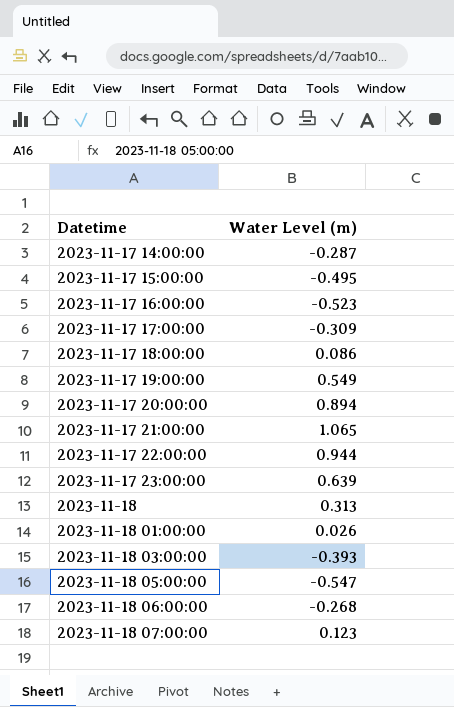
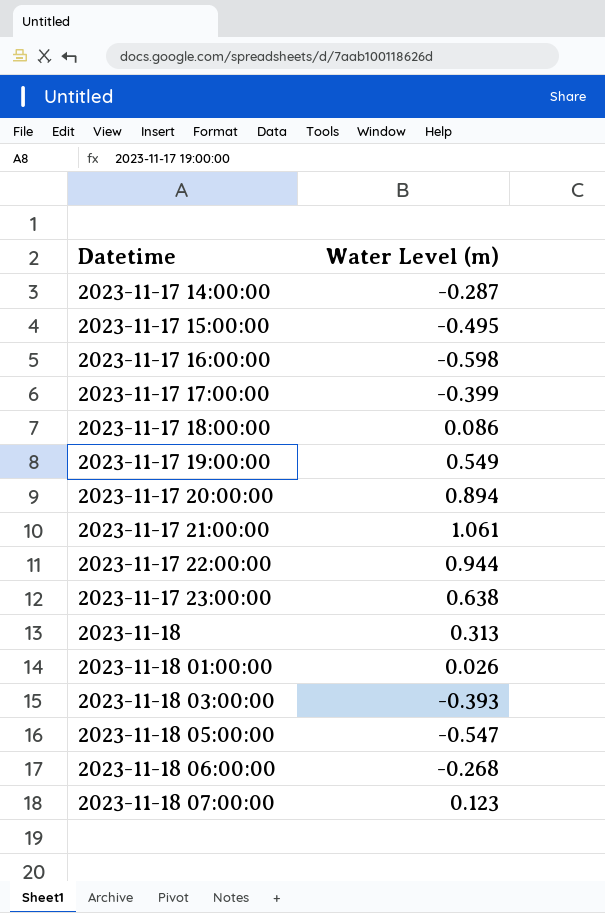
2023-11-17 16:00:00 | Water Level (m): -0.523 -> -0.598
2023-11-17 17:00:00 | Water Level (m): -0.309 -> -0.399
2023-11-17 21:00:00 | Water Level (m): 1.065 -> 1.061
2023-11-17 23:00:00 | Water Level (m): 0.639 -> 0.638

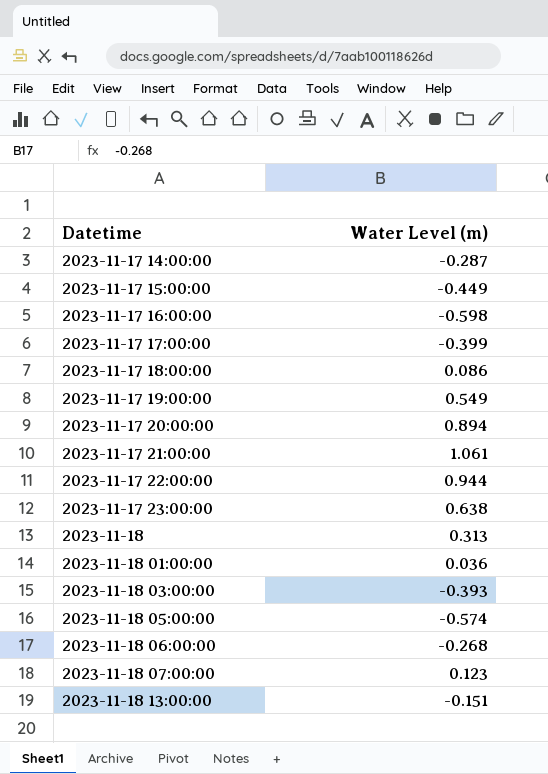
2023-11-17 15:00:00 | Water Level (m): -0.495 -> -0.449
2023-11-18 01:00:00 | Water Level (m): 0.026 -> 0.036
2023-11-18 05:00:00 | Water Level (m): -0.547 -> -0.574
row 2023-11-18 13:00:00: none -> -0.151

